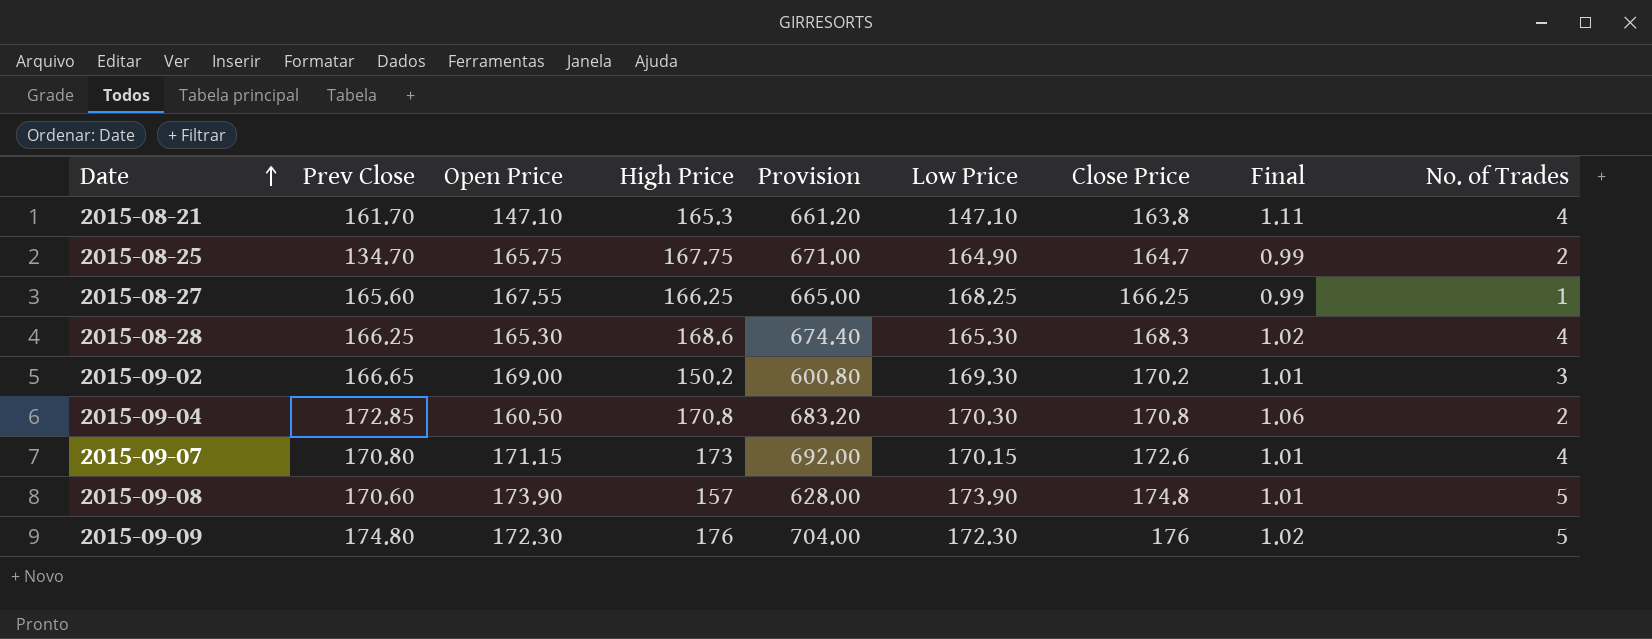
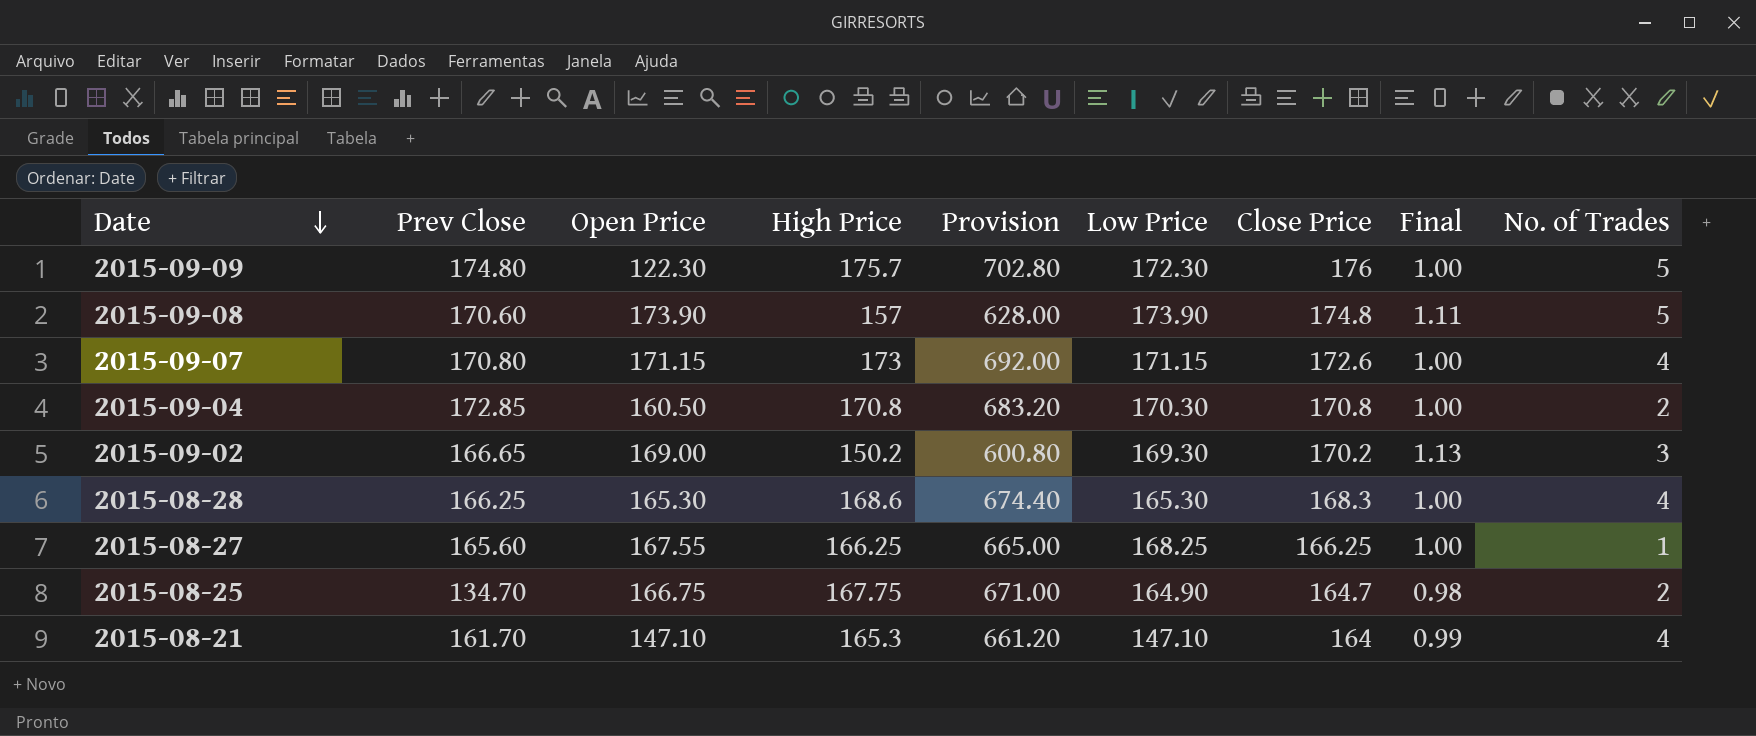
row order: Date ascending -> Date descending
column Final | formula: [Close Price] / [Open Price] -> [Close Price] / [High Price]
2015-09-09 | Open Price: 172.30 -> 122.30
2015-09-09 | High Price: 176 -> 175.7
2015-09-09 | Provision: 704.00 -> 702.80
2015-09-07 | Low Price: 170.15 -> 171.15
2015-08-25 | Open Price: 165.75 -> 166.75
2015-08-21 | Close Price: 163.8 -> 164

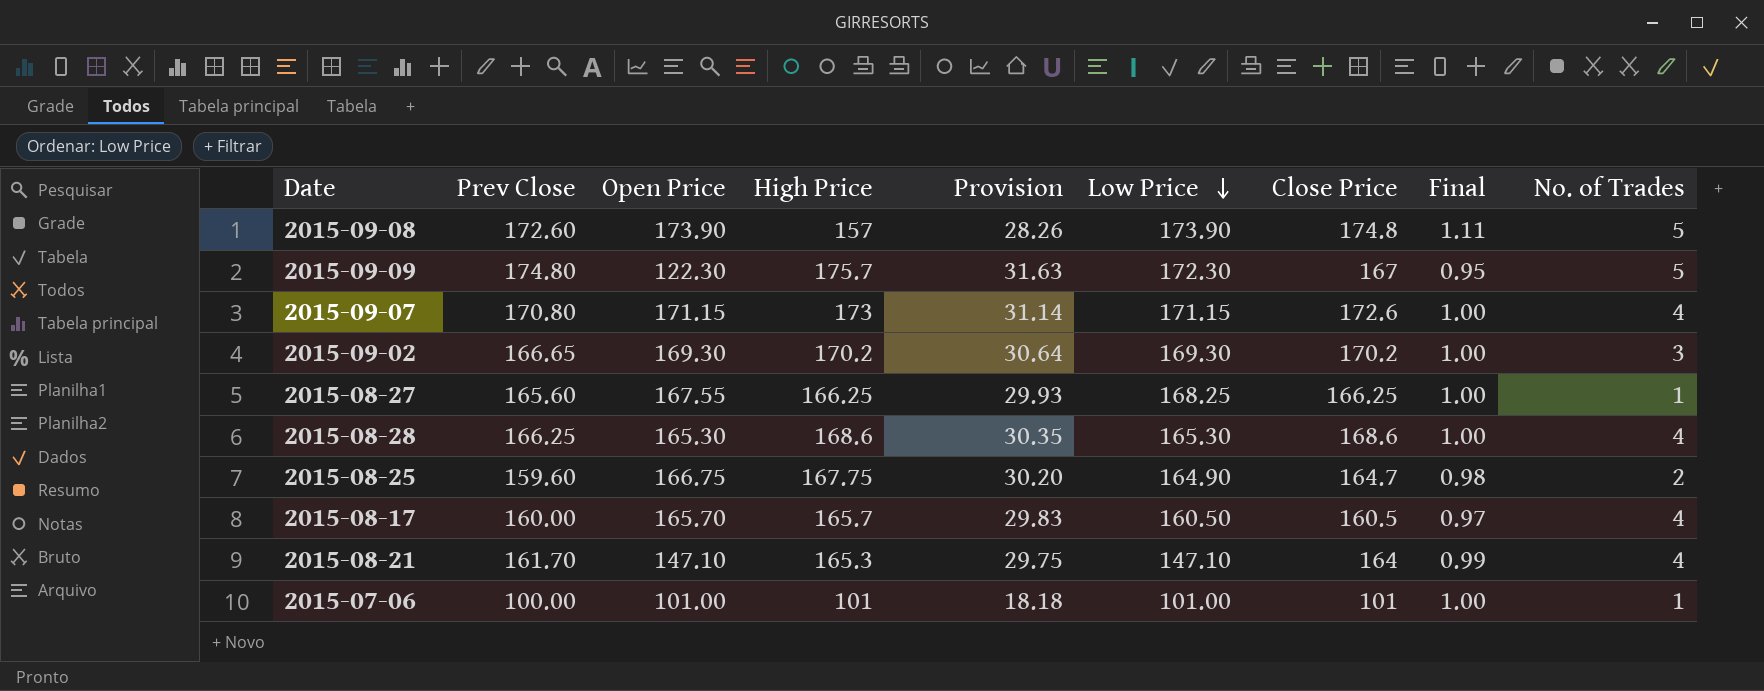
row order: Date descending -> Low Price descending
column Provision | formula: [High Price] * 4 -> [High Price] * 0.18
row 2015-09-04: 172.85 | 160.50 | 170.8 | 683.20 | 170.30 | 170.8 | 1.00 | 2 -> none
2015-09-08 | Prev Close: 170.60 -> 172.60
2015-09-09 | Close Price: 176 -> 167
2015-09-09 | Final: 1.00 -> 0.95
2015-09-02 | Open Price: 169.00 -> 169.30
2015-09-02 | High Price: 150.2 -> 170.2
2015-09-02 | Final: 1.13 -> 1.00
2015-08-28 | Close Price: 168.3 -> 168.6
2015-08-25 | Prev Close: 134.70 -> 159.60
row 2015-08-17: none -> 160.00 | 165.70 | 165.7 | 29.83 | 160.50 | 160.5 | 0.97 | 4
row 2015-07-06: none -> 100.00 | 101.00 | 101 | 18.18 | 101.00 | 101 | 1.00 | 1

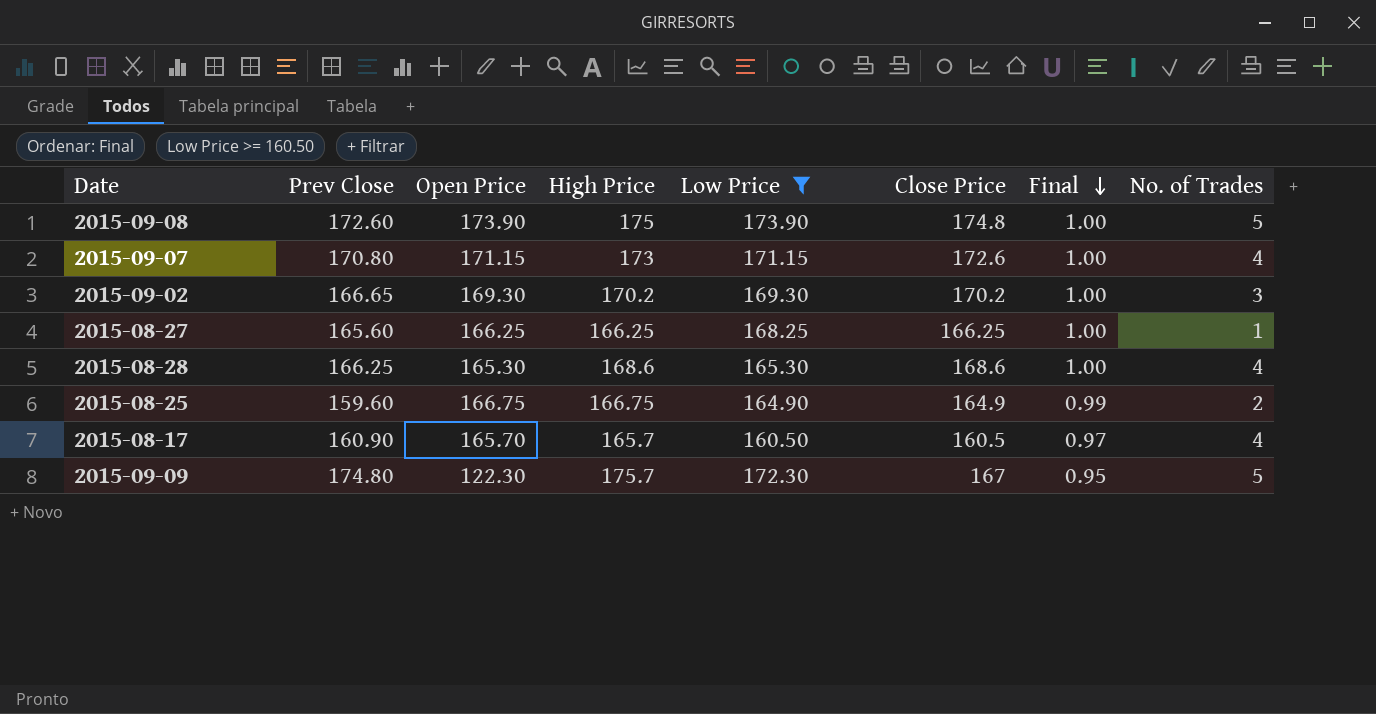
filter: none -> Low Price >= 160.50
row order: Low Price descending -> Final descending
column Provision | formula: [High Price] * 0.18 -> none
2015-09-08 | High Price: 157 -> 175
2015-09-08 | Final: 1.11 -> 1.00
2015-08-27 | Open Price: 167.55 -> 166.25
2015-08-25 | High Price: 167.75 -> 166.75
2015-08-25 | Close Price: 164.7 -> 164.9
2015-08-25 | Final: 0.98 -> 0.99
2015-08-17 | Prev Close: 160.00 -> 160.90

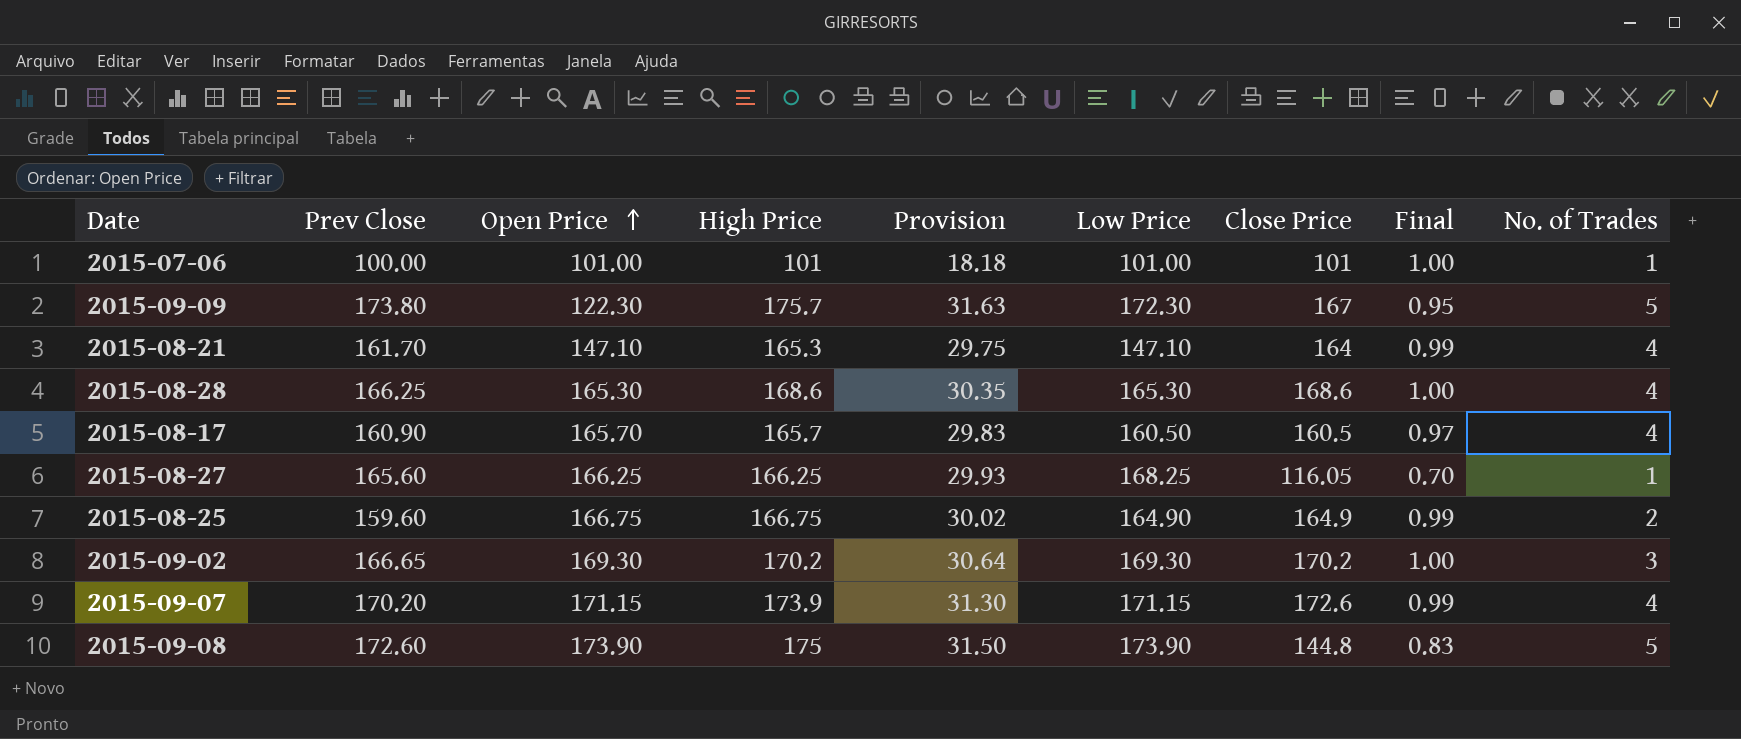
filter: Low Price >= 160.50 -> none
row order: Final descending -> Open Price ascending
column Provision | formula: none -> [High Price] * 0.18
2015-09-09 | Prev Close: 174.80 -> 173.80
2015-08-27 | Close Price: 166.25 -> 116.05
2015-08-27 | Final: 1.00 -> 0.70
2015-09-07 | Prev Close: 170.80 -> 170.20
2015-09-07 | High Price: 173 -> 173.9
2015-09-07 | Final: 1.00 -> 0.99
2015-09-08 | Close Price: 174.8 -> 144.8
2015-09-08 | Final: 1.00 -> 0.83

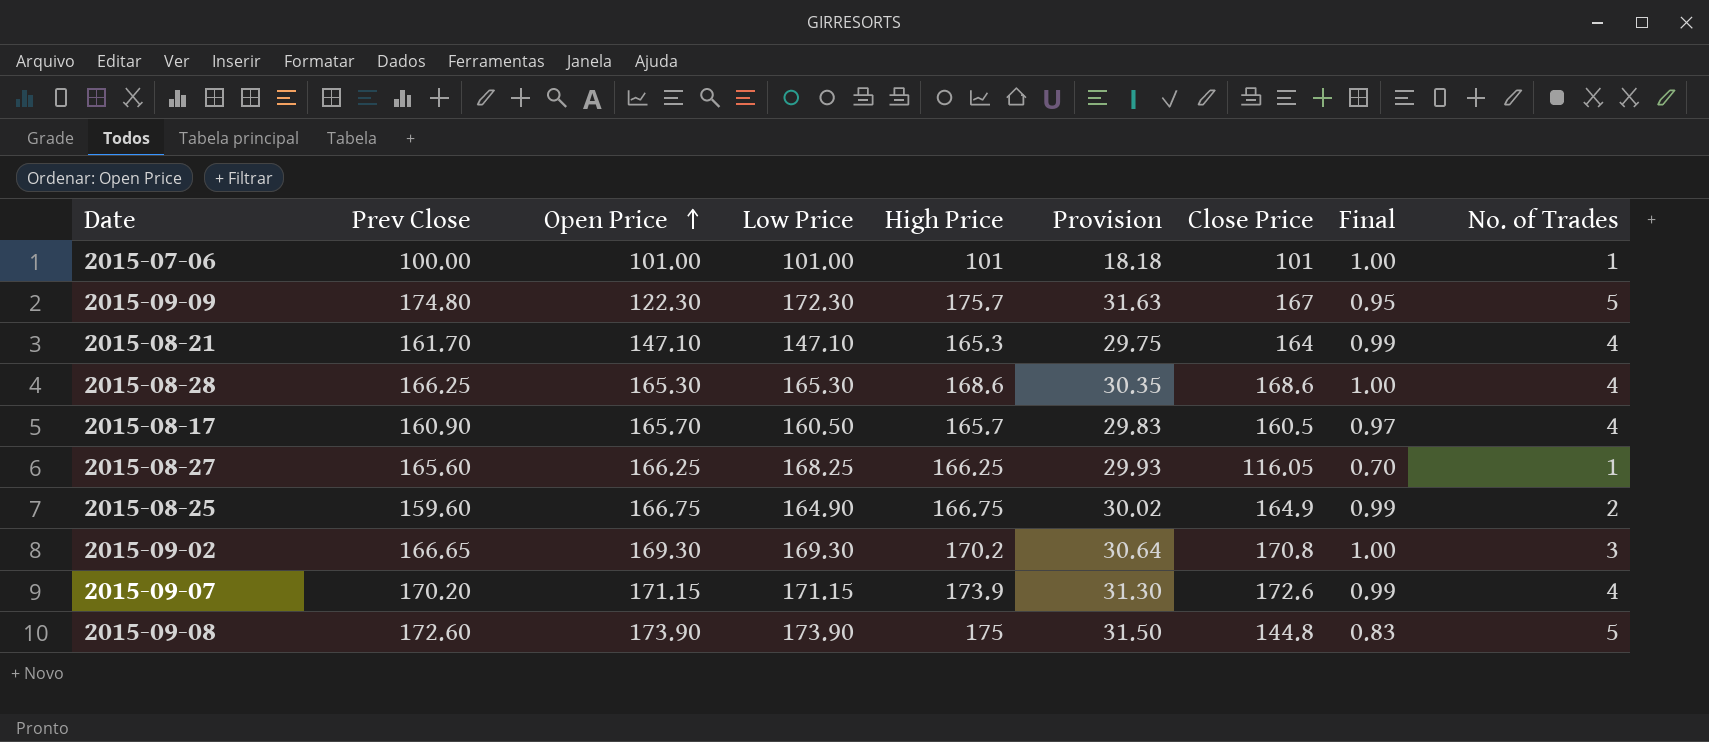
column Low Price | position: 6 -> 4
2015-09-09 | Prev Close: 173.80 -> 174.80
2015-09-02 | Close Price: 170.2 -> 170.8

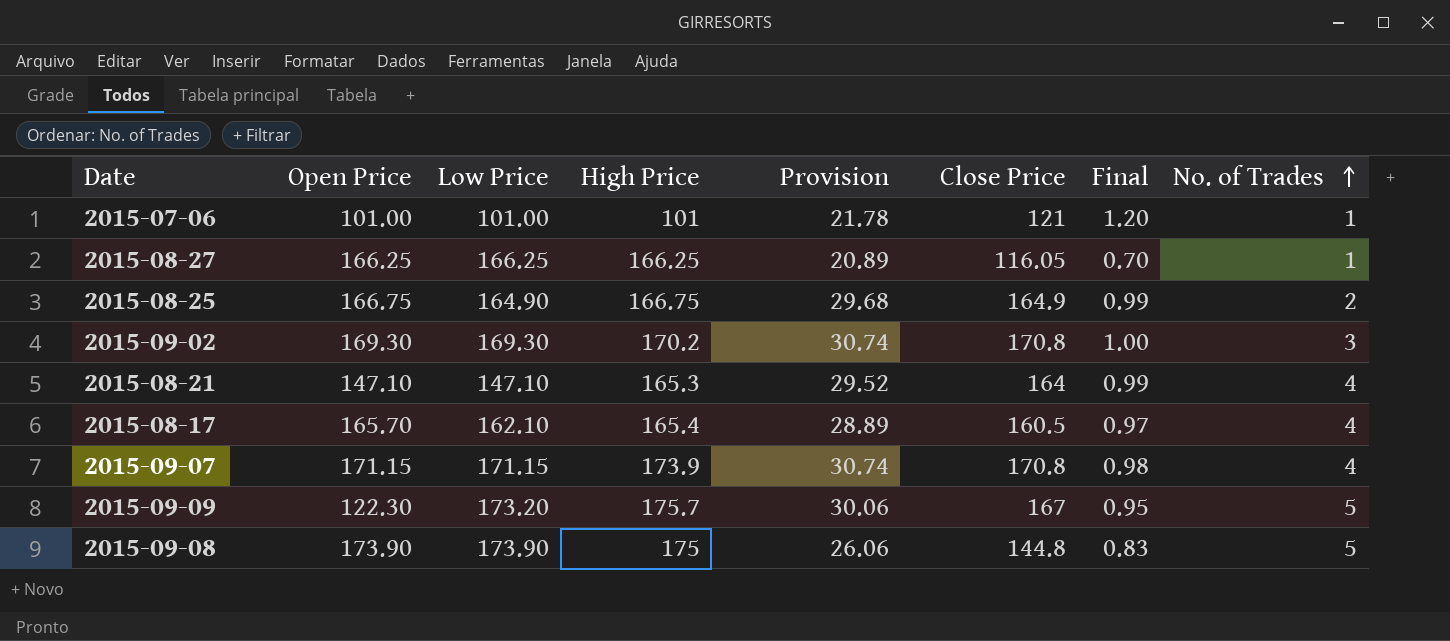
row order: Open Price ascending -> No. of Trades ascending
column Prev Close | position: 2 -> none
column Provision | formula: [High Price] * 0.18 -> [Close Price] * 0.18
row 2015-08-28: 166.25 | 165.30 | 165.30 | 168.6 | 30.35 | 168.6 | 1.00 | 4 -> none
2015-07-06 | Close Price: 101 -> 121
2015-07-06 | Final: 1.00 -> 1.20
2015-08-27 | Low Price: 168.25 -> 166.25
2015-08-17 | Low Price: 160.50 -> 162.10
2015-08-17 | High Price: 165.7 -> 165.4
2015-09-07 | Close Price: 172.6 -> 170.8
2015-09-07 | Final: 0.99 -> 0.98
2015-09-09 | Low Price: 172.30 -> 173.20

